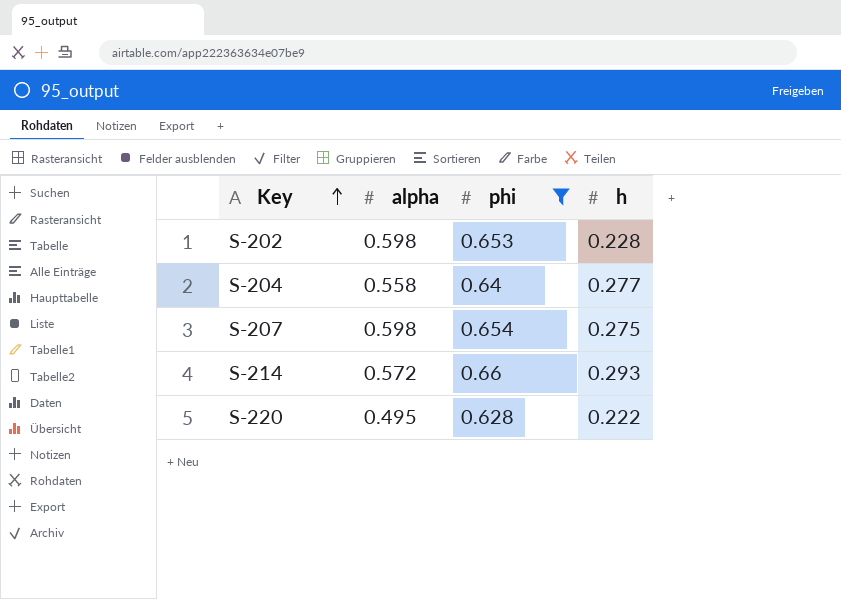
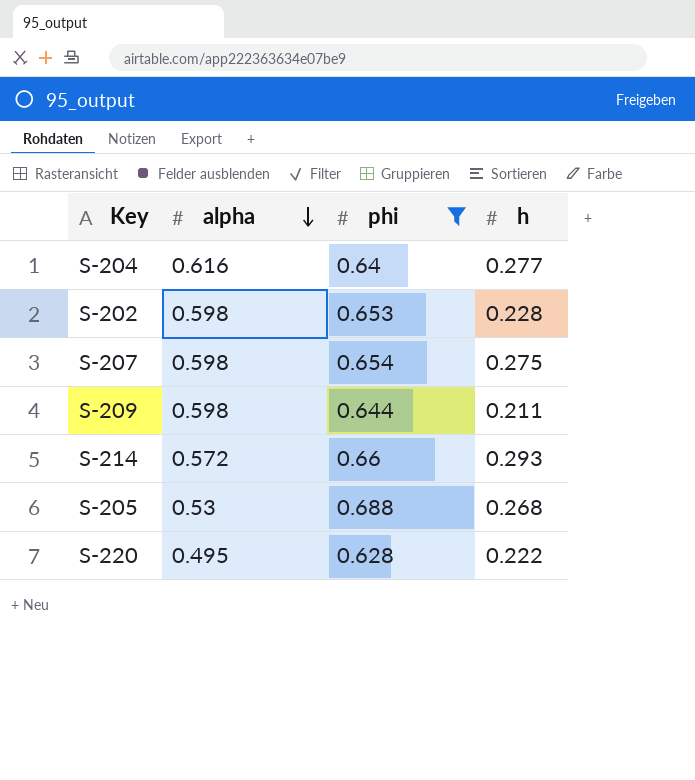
row order: Key ascending -> alpha descending
S-204 | alpha: 0.558 -> 0.616
row S-209: none -> 0.598 | 0.644 | 0.211
row S-205: none -> 0.53 | 0.688 | 0.268

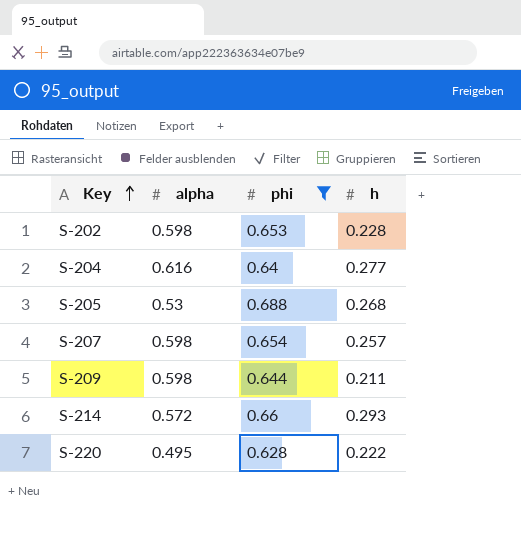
row order: alpha descending -> Key ascending
S-207 | h: 0.275 -> 0.257

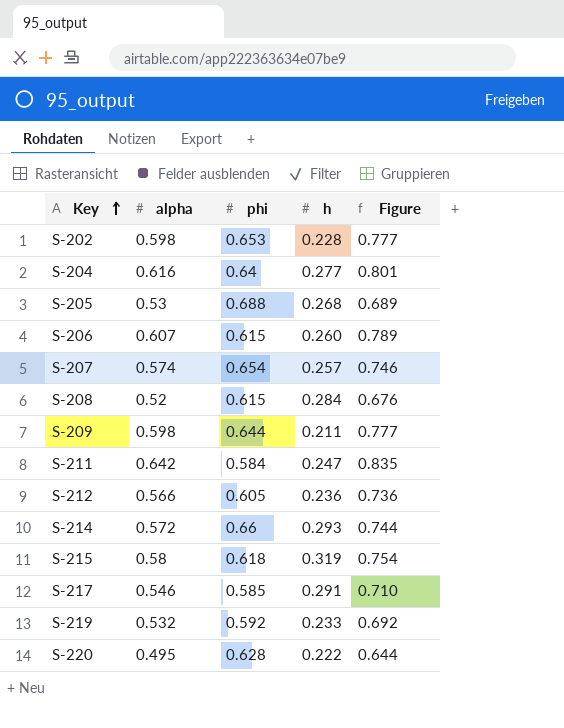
filter: phi >= 0.628 -> none
column Figure | formula: none -> [alpha] * 1.3
S-207 | alpha: 0.598 -> 0.574

